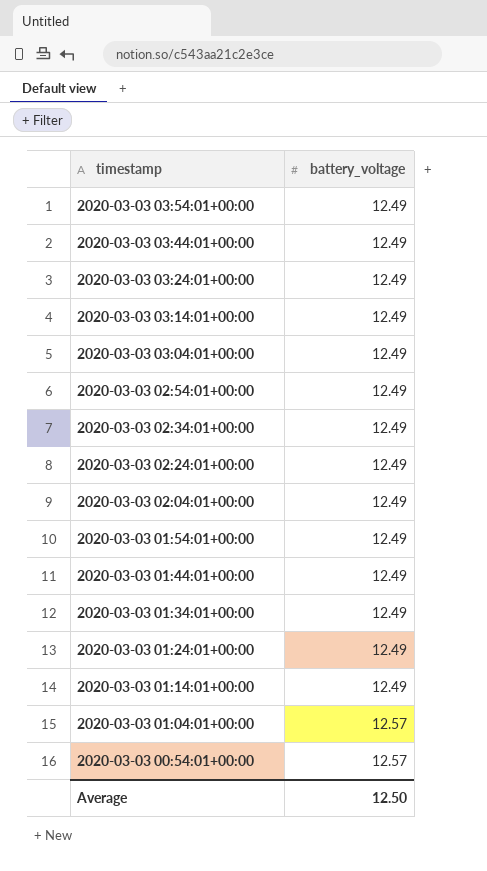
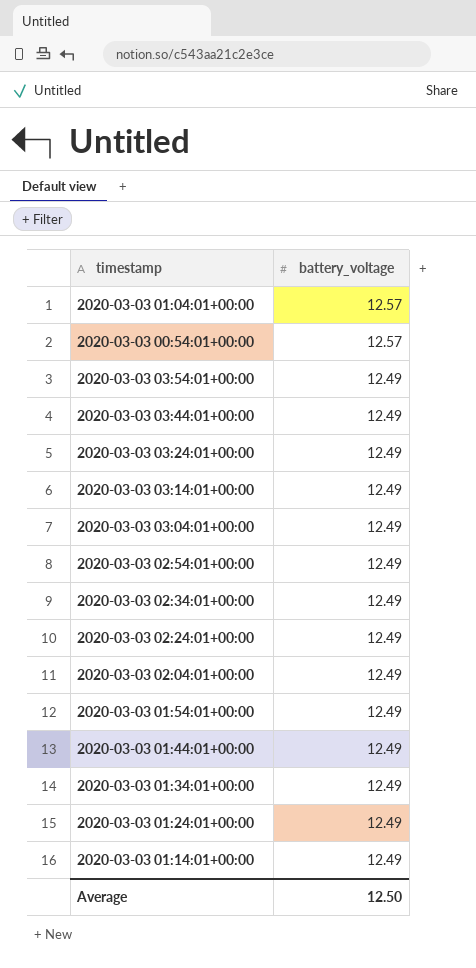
row order: timestamp descending -> battery_voltage descending

